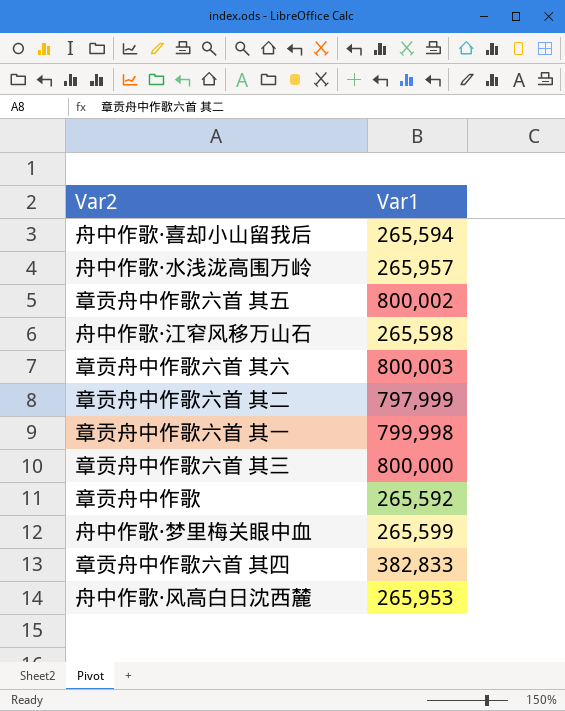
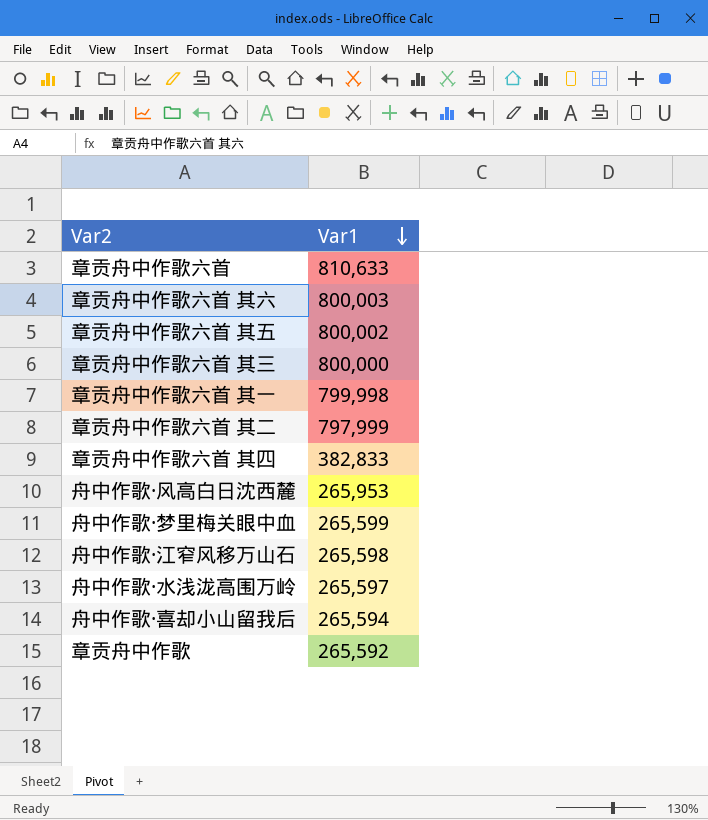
row order: none -> Var1 descending
row 章贡舟中作歌六首: none -> 810,633
舟中作歌·水浅泷高围万岭 | Var1: 265,957 -> 265,597

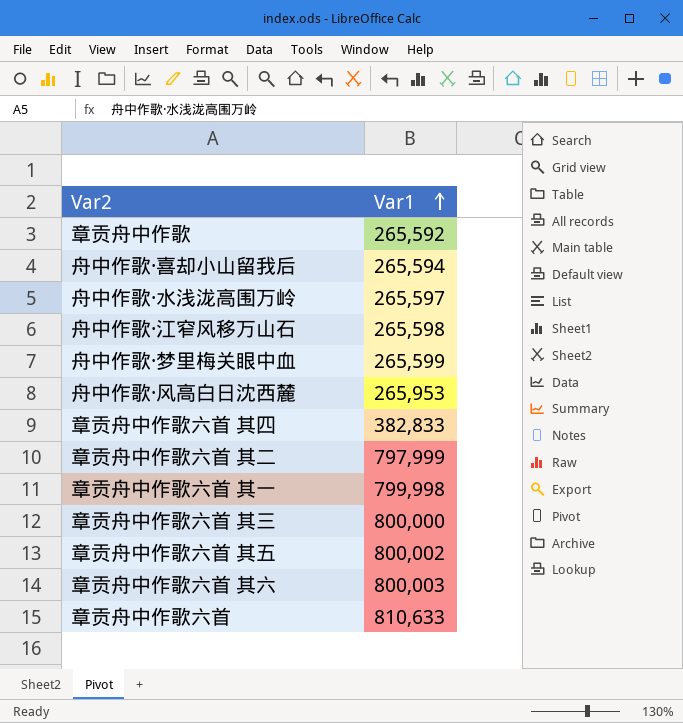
row order: Var1 descending -> Var1 ascending

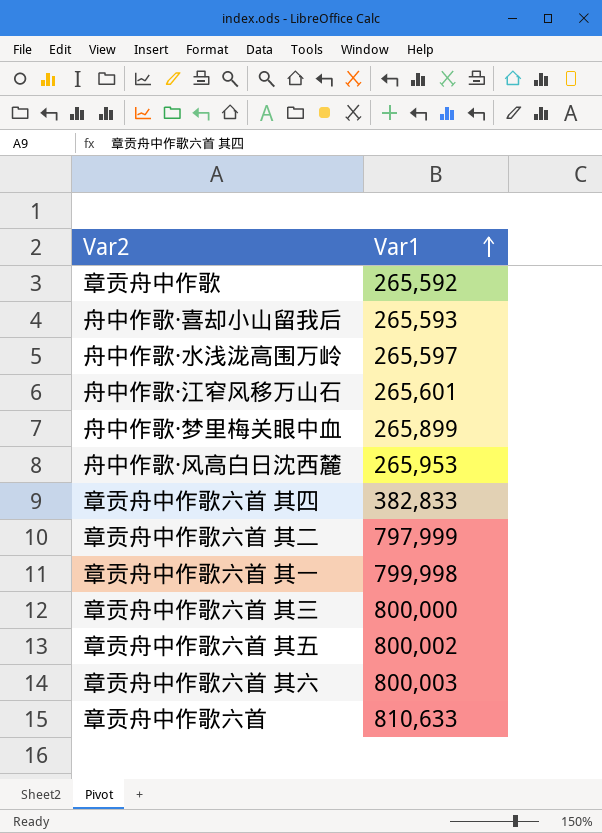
舟中作歌·喜却小山留我后 | Var1: 265,594 -> 265,593
舟中作歌·江窄风移万山石 | Var1: 265,598 -> 265,601
舟中作歌·梦里梅关眼中血 | Var1: 265,599 -> 265,899

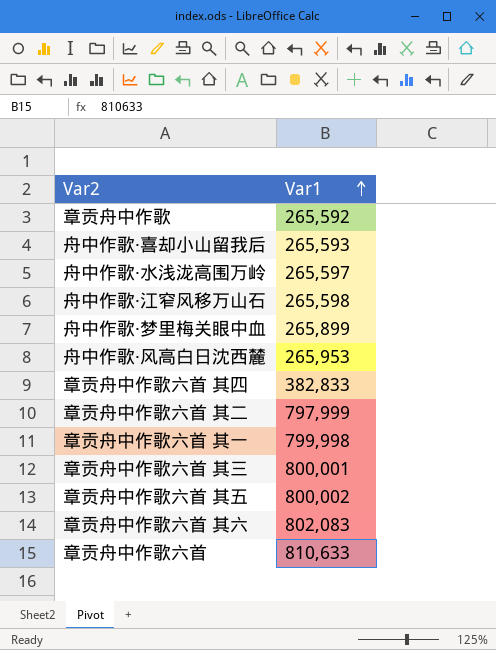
舟中作歌·江窄风移万山石 | Var1: 265,601 -> 265,598
章贡舟中作歌六首 其三 | Var1: 800,000 -> 800,001
章贡舟中作歌六首 其六 | Var1: 800,003 -> 802,083

